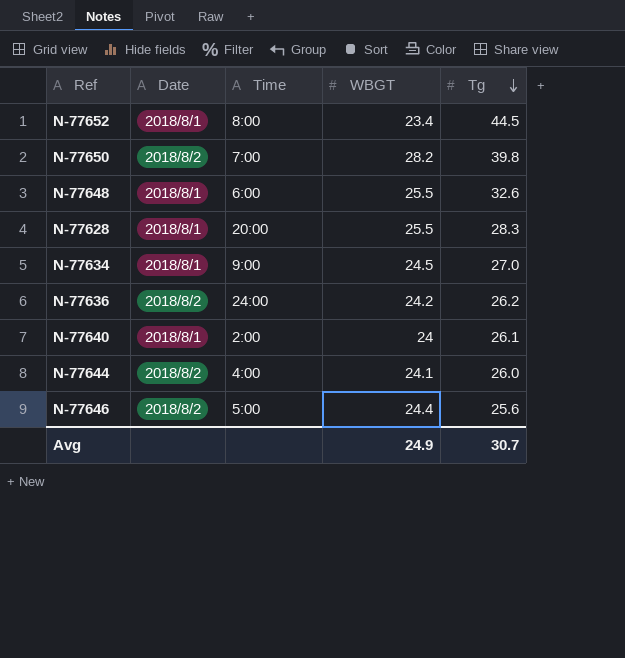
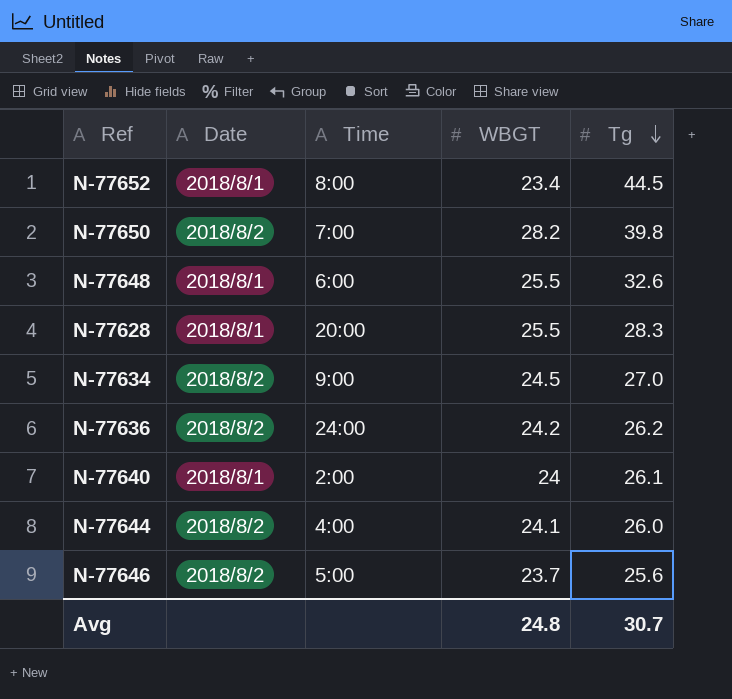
N-77634 | Date: 2018/8/1 -> 2018/8/2
N-77646 | WBGT: 24.4 -> 23.7
Avg | WBGT: 24.9 -> 24.8

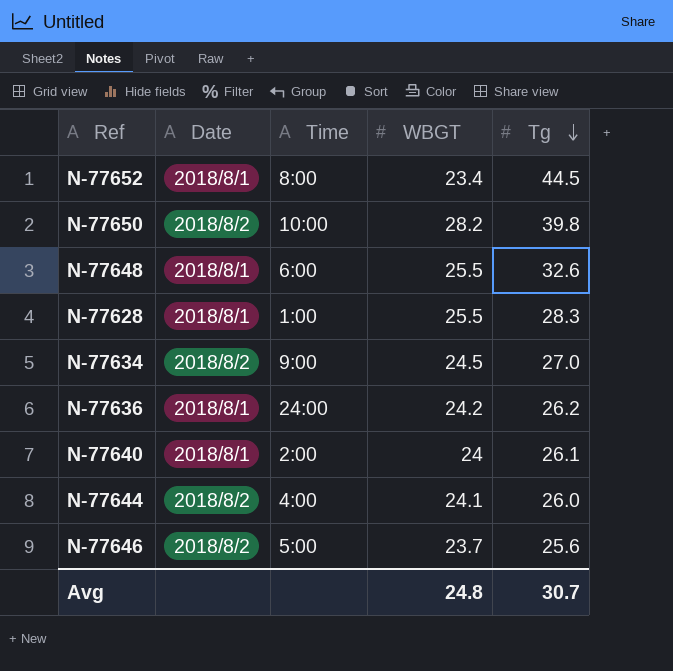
N-77650 | Time: 7:00 -> 10:00
N-77628 | Time: 20:00 -> 1:00
N-77636 | Date: 2018/8/2 -> 2018/8/1

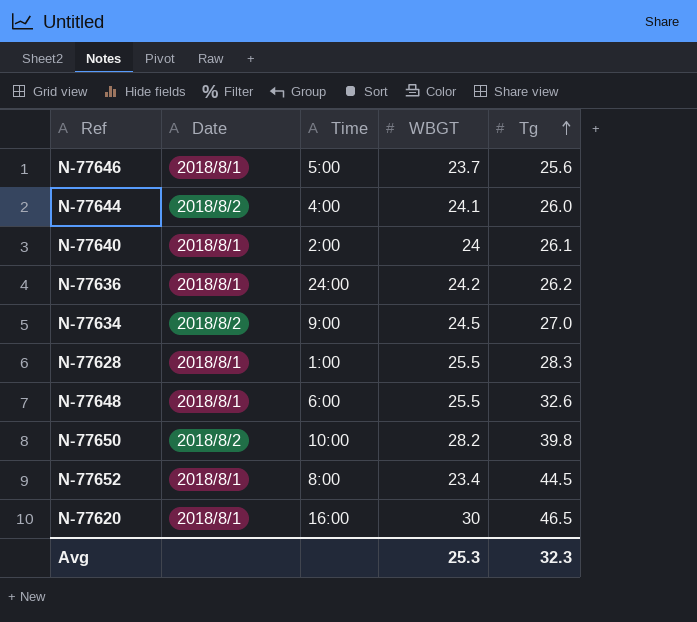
row order: Tg descending -> Tg ascending
N-77646 | Date: 2018/8/2 -> 2018/8/1
row N-77620: none -> 2018/8/1 | 16:00 | 30 | 46.5
Avg | WBGT: 24.8 -> 25.3
Avg | Tg: 30.7 -> 32.3

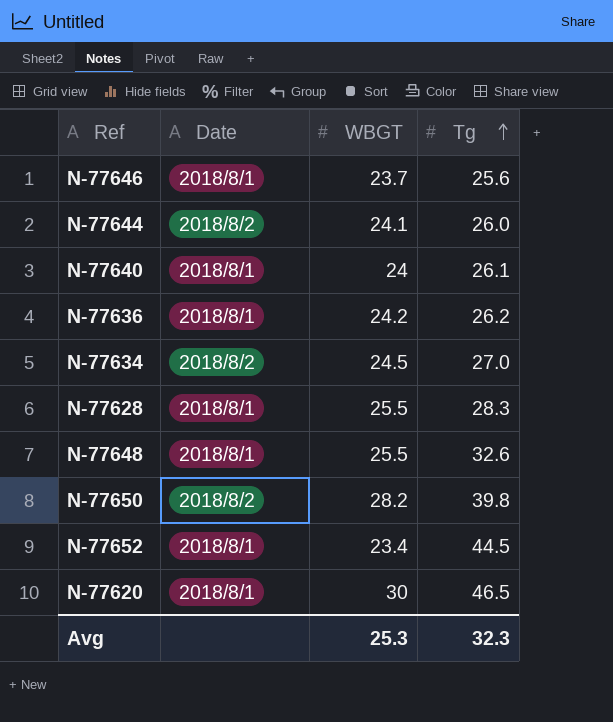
column Time | position: 3 -> none

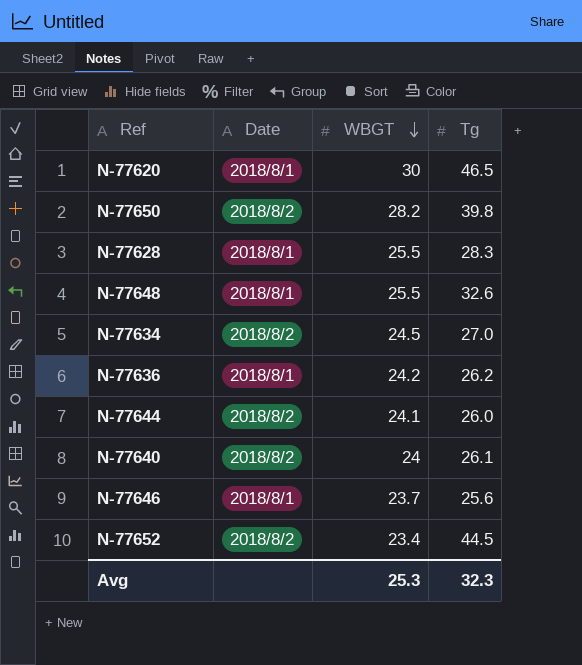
row order: Tg ascending -> WBGT descending
N-77640 | Date: 2018/8/1 -> 2018/8/2
N-77652 | Date: 2018/8/1 -> 2018/8/2

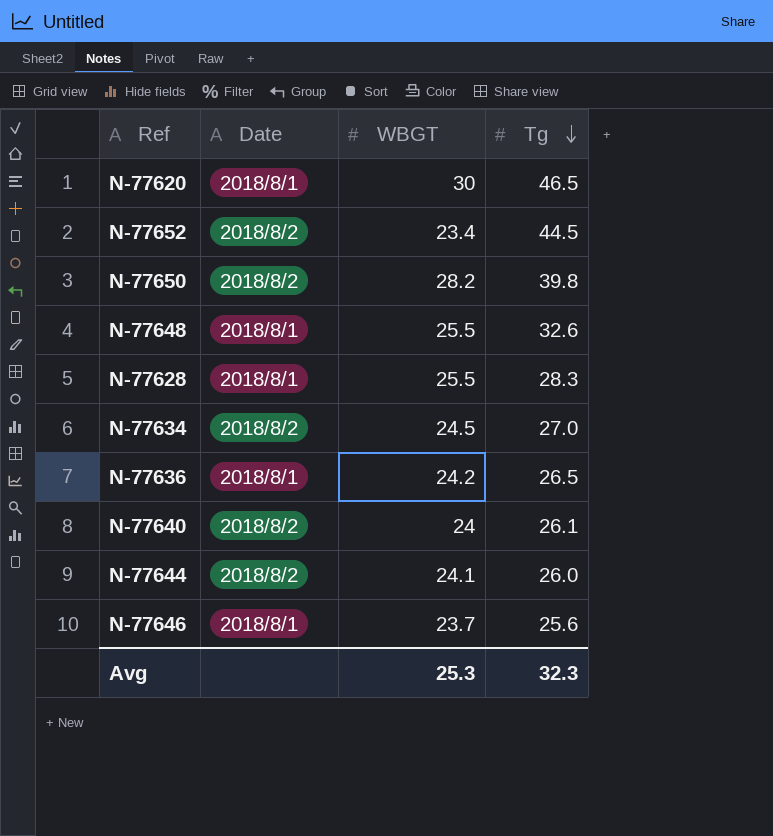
row order: WBGT descending -> Tg descending
N-77636 | Tg: 26.2 -> 26.5

